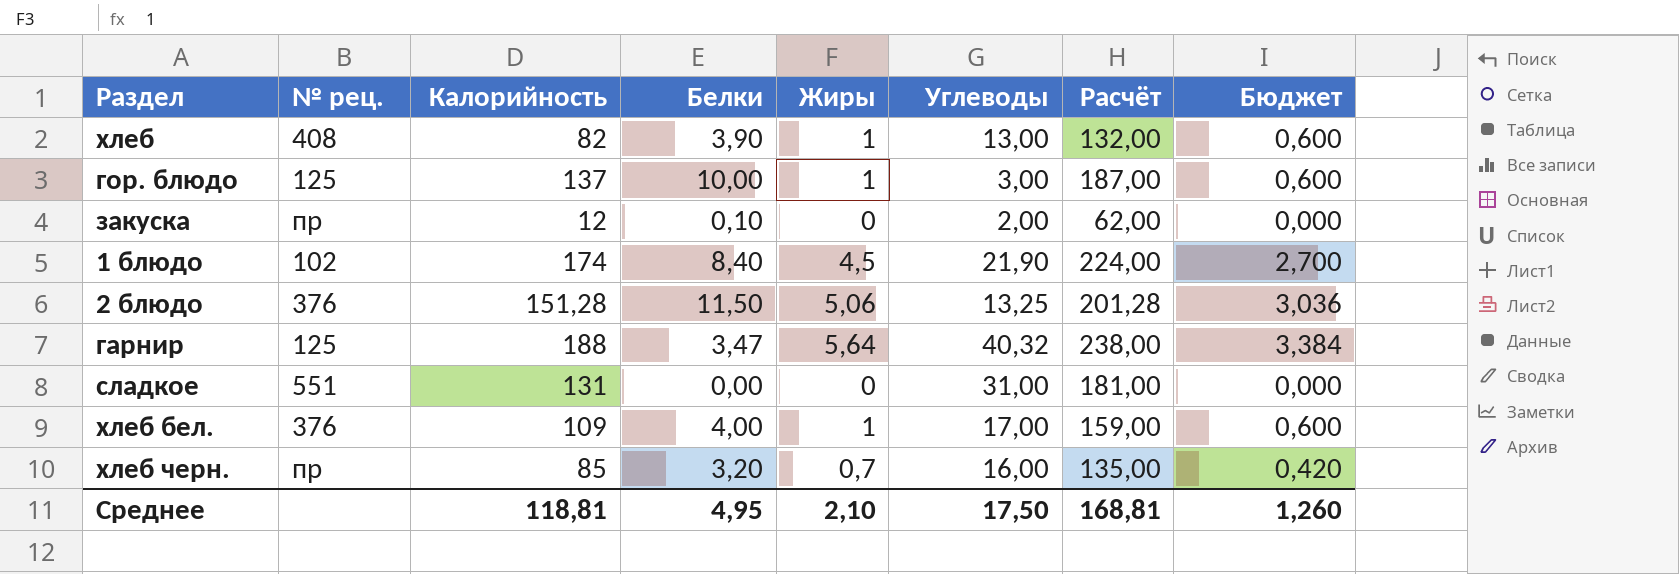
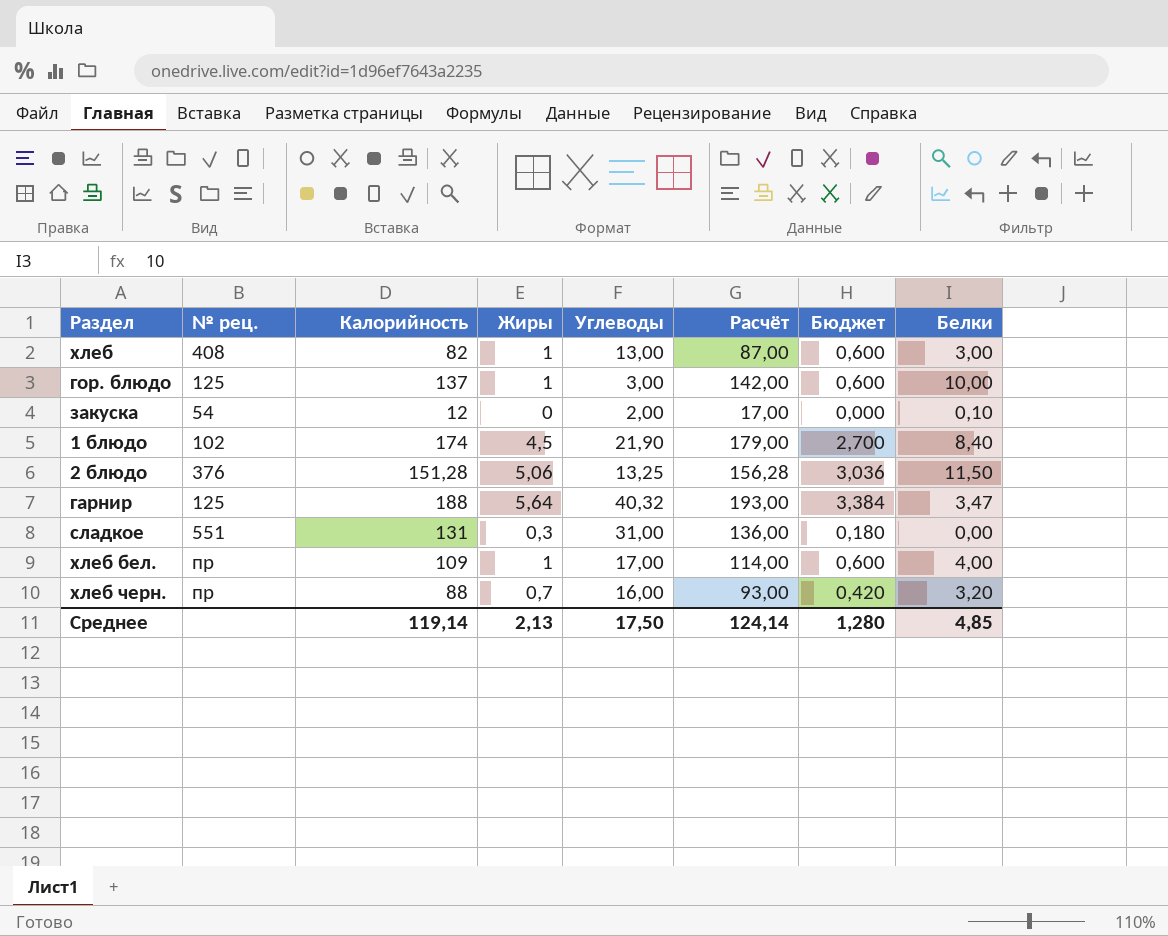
column Расчёт | formula: [Калорийность] + 50 -> [Калорийность] + 5
column Белки | position: 4 -> 8
хлеб | Белки: 3,90 -> 3,00
закуска | № рец.: пр -> 54
сладкое | Жиры: 0 -> 0,3
сладкое | Бюджет: 0,000 -> 0,180
хлеб бел. | № рец.: 376 -> пр
хлеб черн. | Калорийность: 85 -> 88
Среднее | Калорийность: 118,81 -> 119,14
Среднее | Жиры: 2,10 -> 2,13
Среднее | Расчёт: 168,81 -> 124,14
Среднее | Бюджет: 1,260 -> 1,280
Среднее | Белки: 4,95 -> 4,85

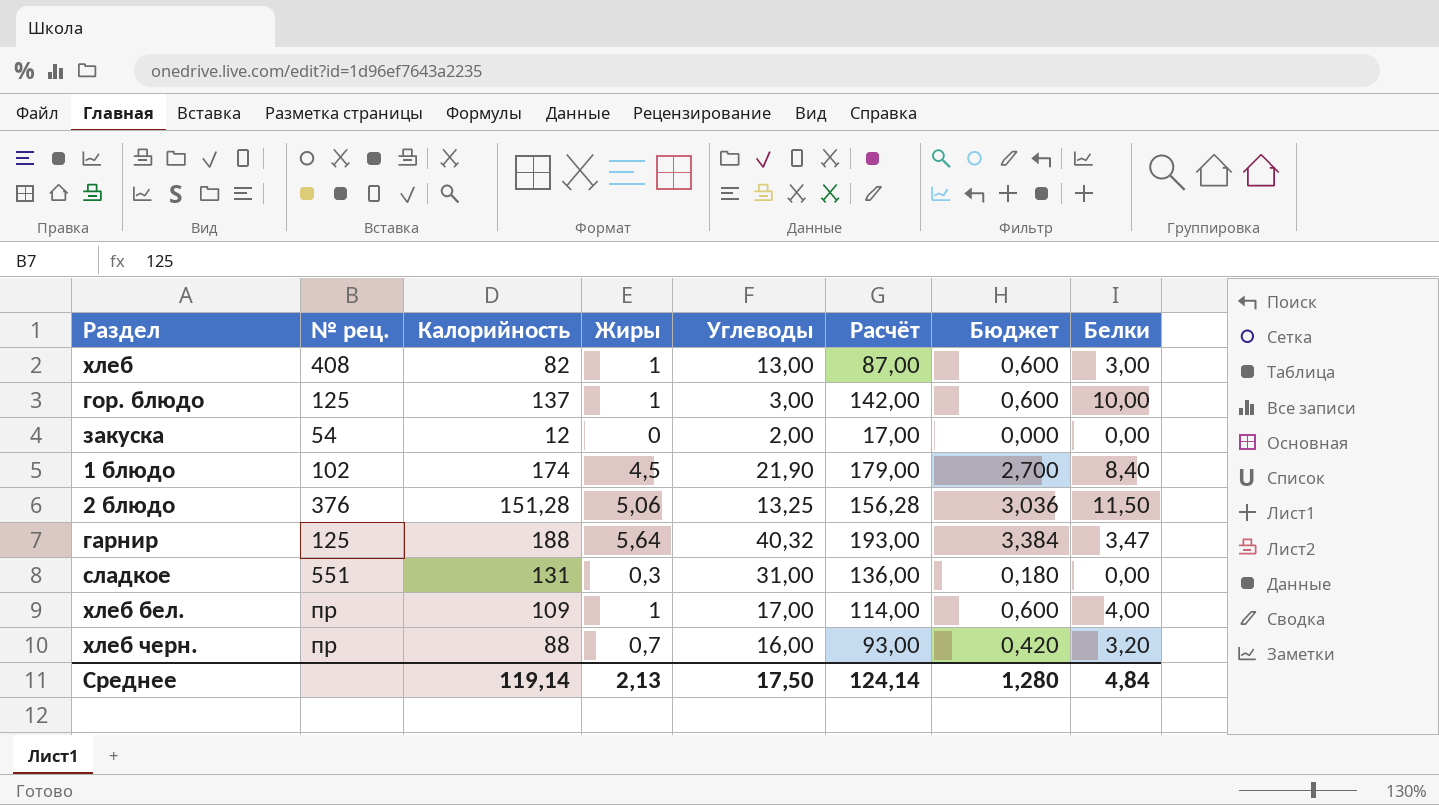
закуска | Белки: 0,10 -> 0,00
Среднее | Белки: 4,85 -> 4,84

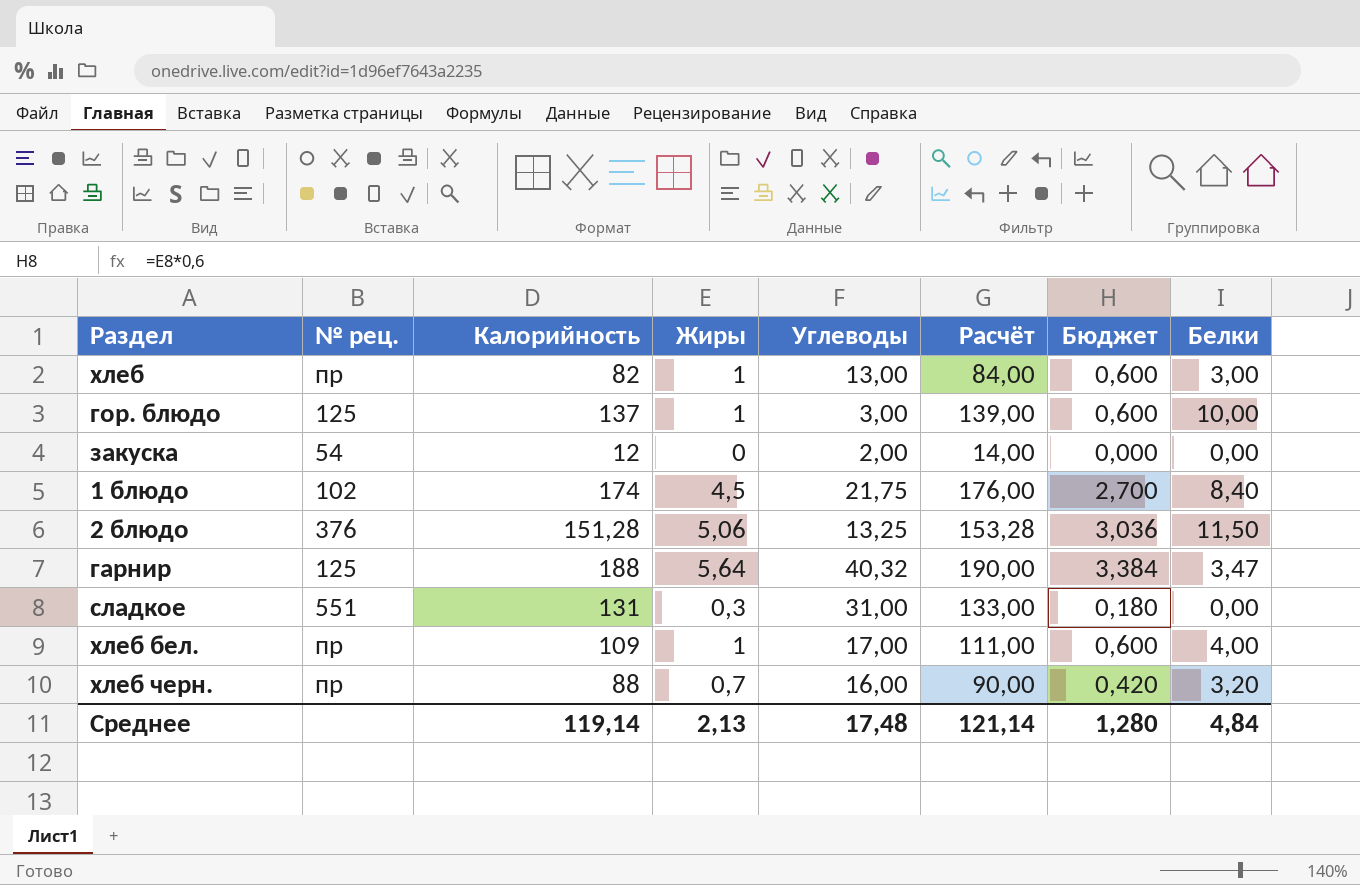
column Расчёт | formula: [Калорийность] + 5 -> [Калорийность] + 2
хлеб | № рец.: 408 -> пр
1 блюдо | Углеводы: 21,90 -> 21,75
Среднее | Углеводы: 17,50 -> 17,48
Среднее | Расчёт: 124,14 -> 121,14

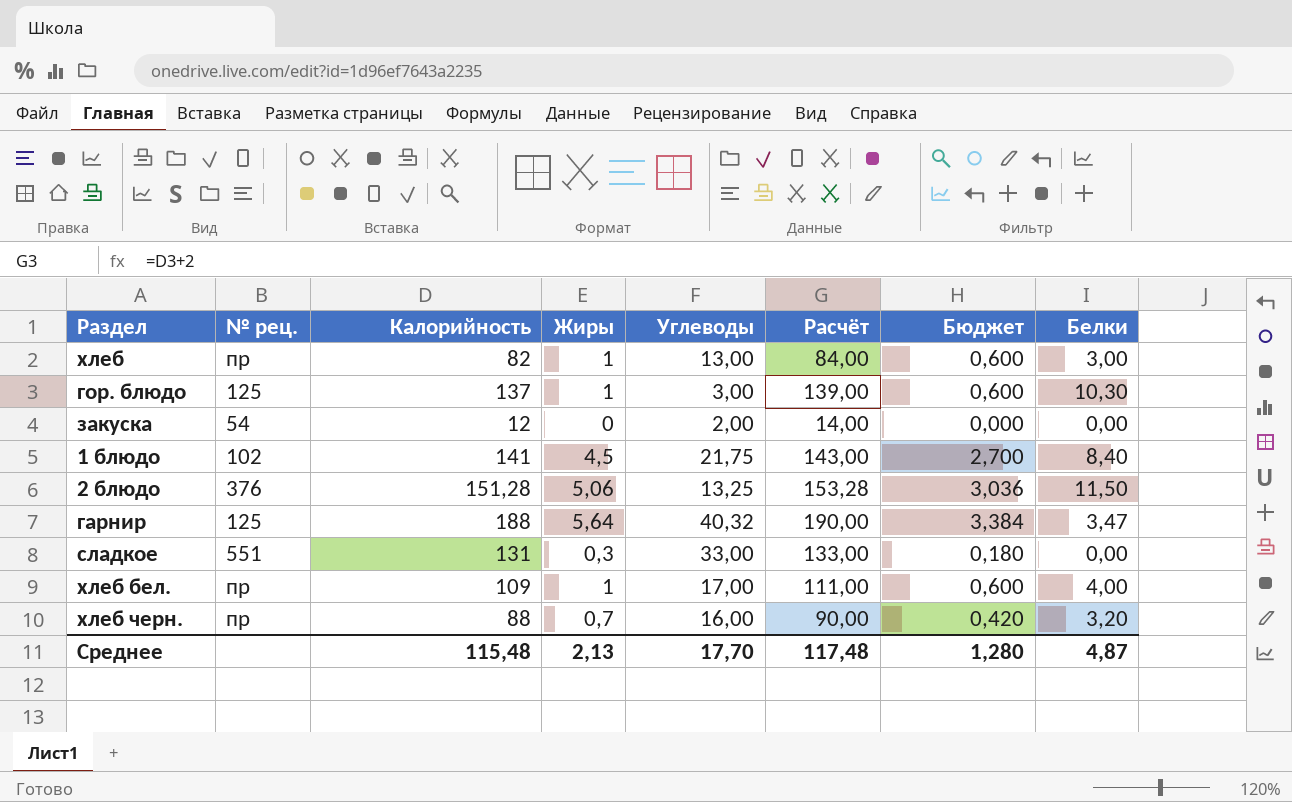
гор. блюдо | Белки: 10,00 -> 10,30
1 блюдо | Калорийность: 174 -> 141
1 блюдо | Расчёт: 176,00 -> 143,00
сладкое | Углеводы: 31,00 -> 33,00
Среднее | Калорийность: 119,14 -> 115,48
Среднее | Углеводы: 17,48 -> 17,70
Среднее | Расчёт: 121,14 -> 117,48
Среднее | Белки: 4,84 -> 4,87

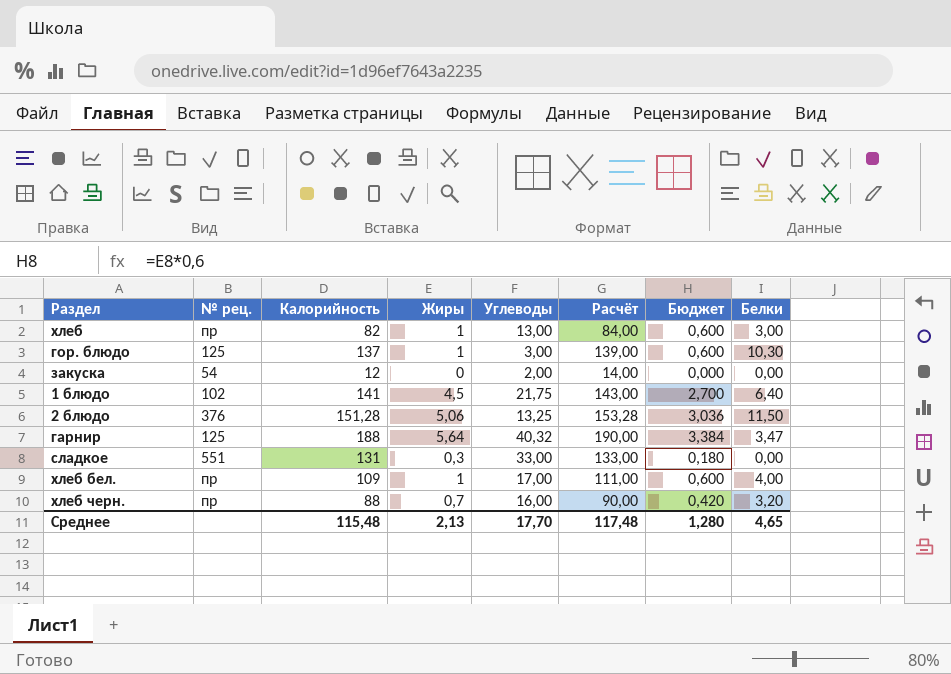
1 блюдо | Белки: 8,40 -> 6,40
Среднее | Белки: 4,87 -> 4,65

